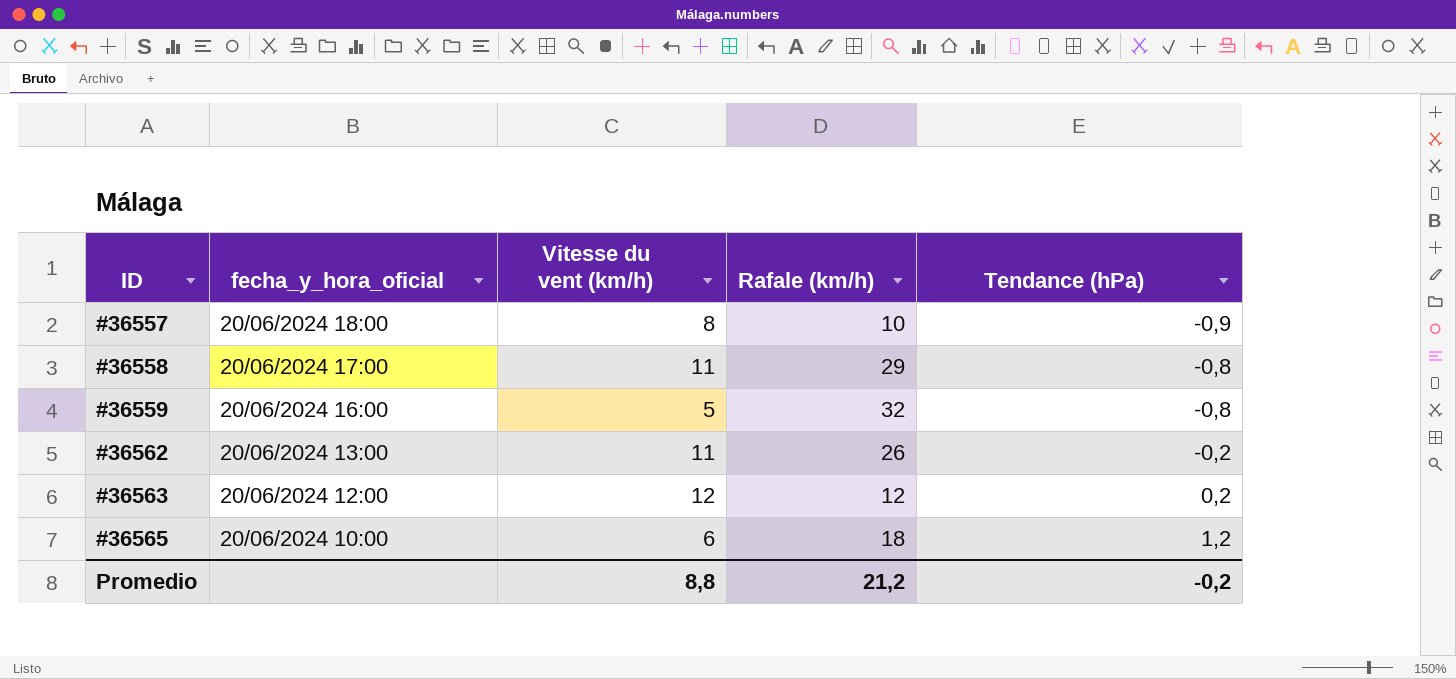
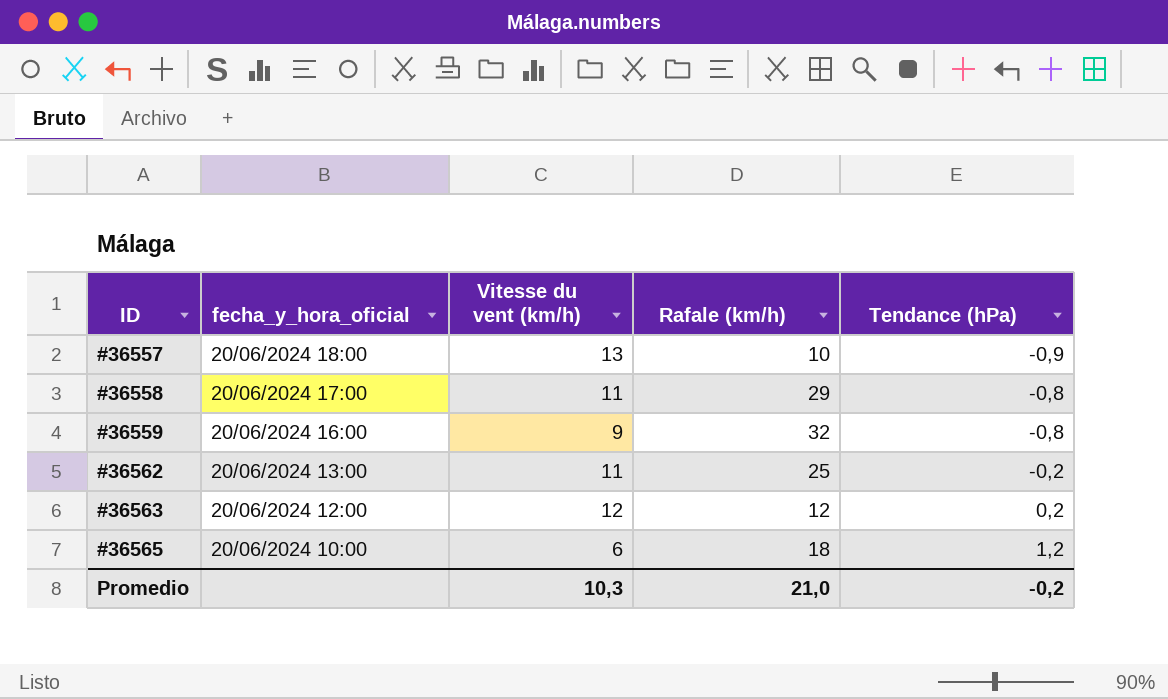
#36557 | Vitesse du vent (km/h): 8 -> 13
#36559 | Vitesse du vent (km/h): 5 -> 9
#36562 | Rafale (km/h): 26 -> 25
Promedio | Vitesse du vent (km/h): 8,8 -> 10,3
Promedio | Rafale (km/h): 21,2 -> 21,0

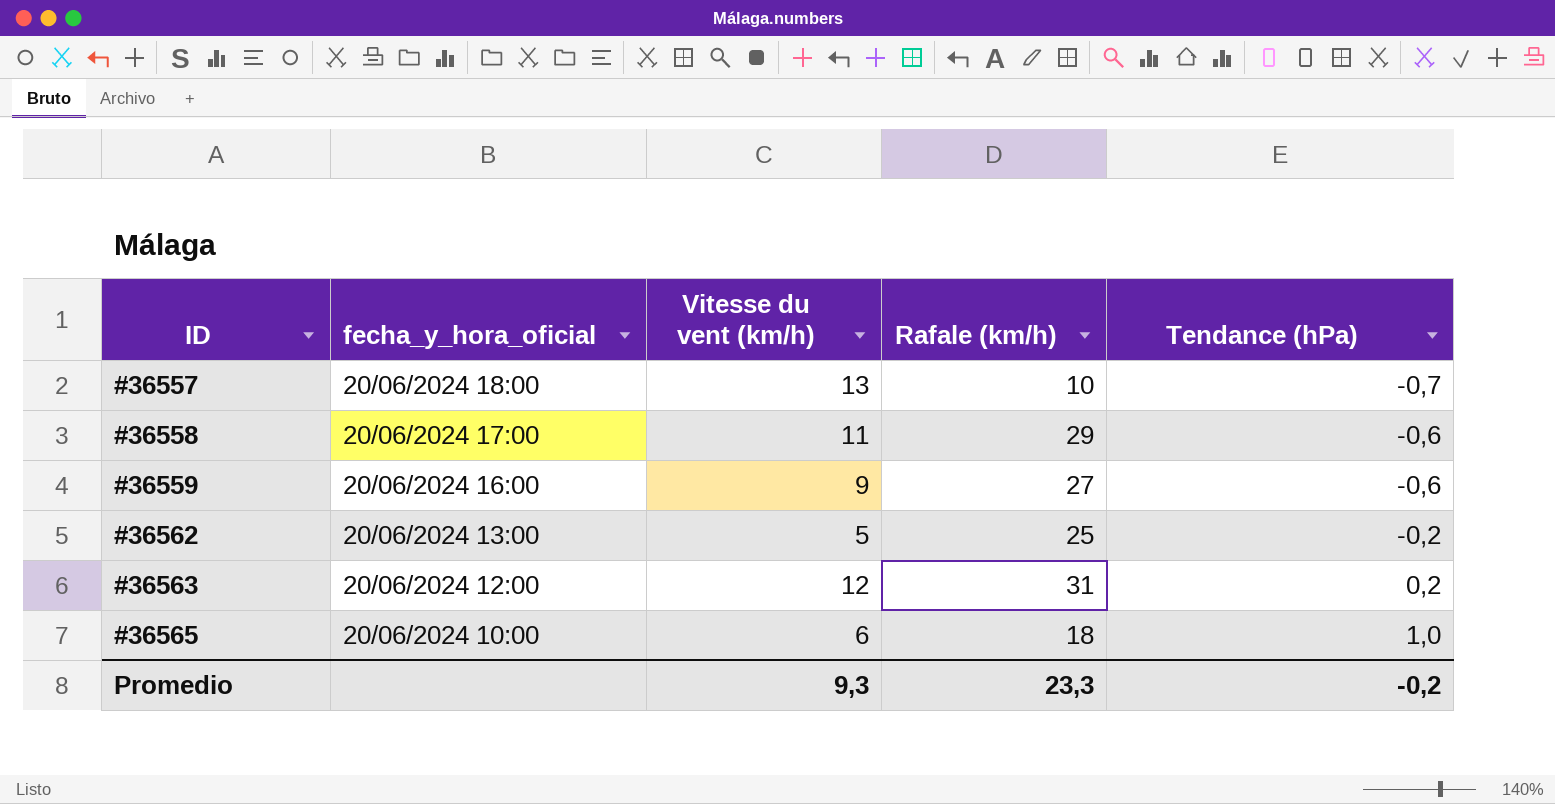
#36557 | Tendance (hPa): -0,9 -> -0,7
#36558 | Tendance (hPa): -0,8 -> -0,6
#36559 | Rafale (km/h): 32 -> 27
#36559 | Tendance (hPa): -0,8 -> -0,6
#36562 | Vitesse du vent (km/h): 11 -> 5
#36563 | Rafale (km/h): 12 -> 31
#36565 | Tendance (hPa): 1,2 -> 1,0
Promedio | Vitesse du vent (km/h): 10,3 -> 9,3
Promedio | Rafale (km/h): 21,0 -> 23,3

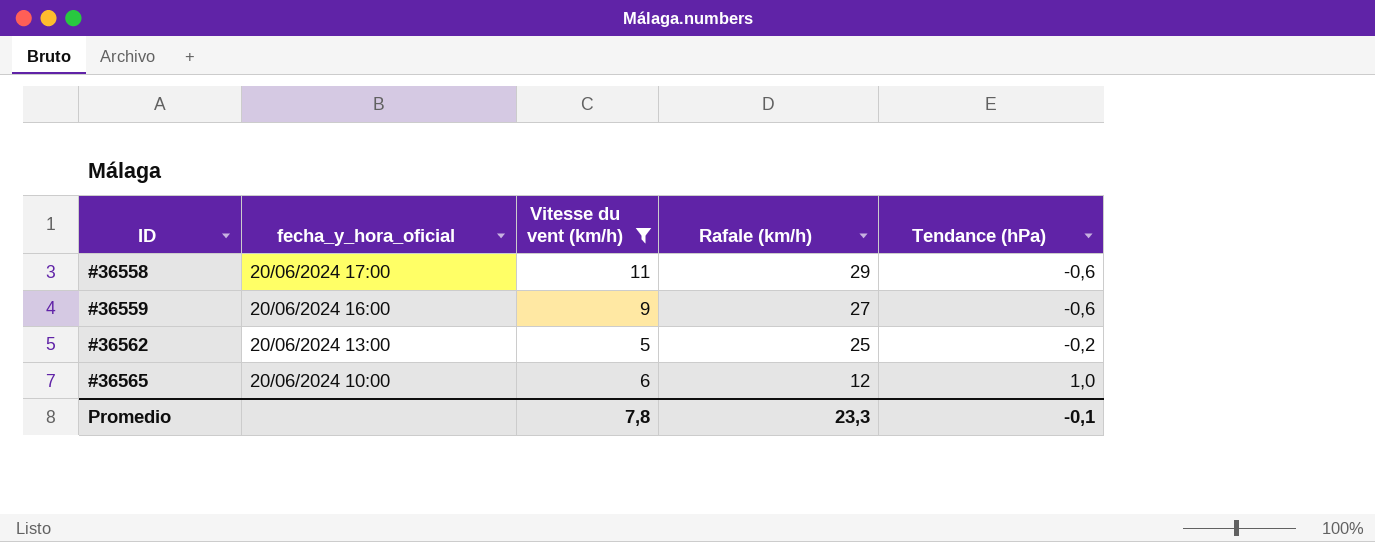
filter: none -> Vitesse du vent (km/h) <= 11
#36565 | Rafale (km/h): 18 -> 12
Promedio | Vitesse du vent (km/h): 9,3 -> 7,8
Promedio | Tendance (hPa): -0,2 -> -0,1

